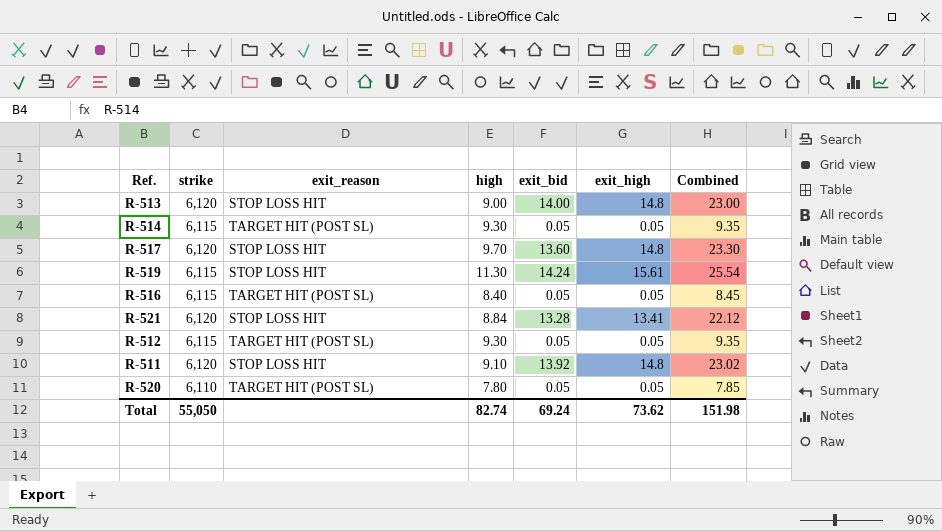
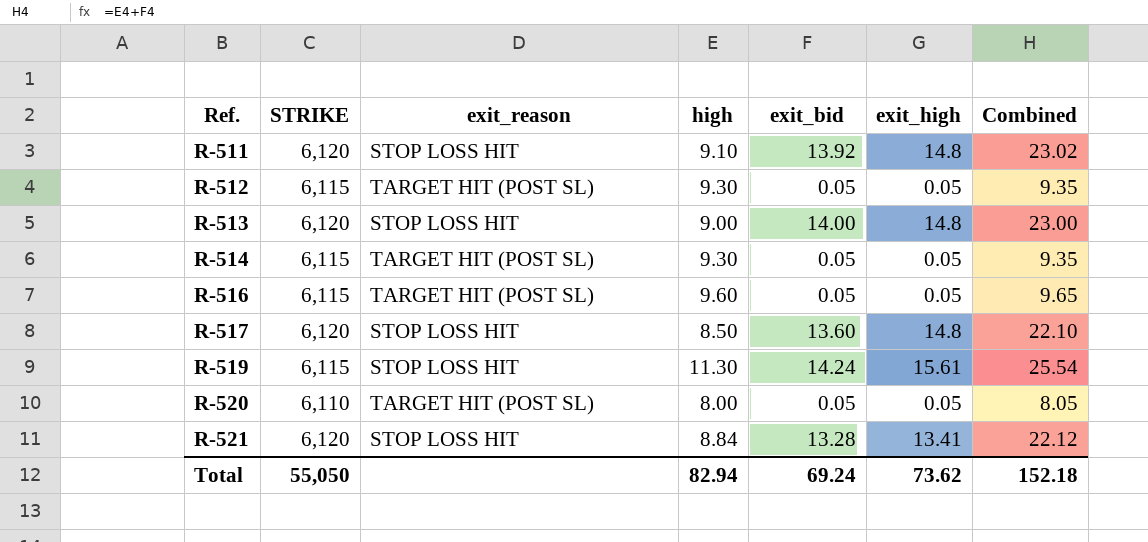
row order: none -> Ref. ascending
column name: strike -> STRIKE
R-516 | high: 8.40 -> 9.60
R-516 | Combined: 8.45 -> 9.65
R-517 | high: 9.70 -> 8.50
R-517 | Combined: 23.30 -> 22.10
R-520 | high: 7.80 -> 8.00
R-520 | Combined: 7.85 -> 8.05
Total | high: 82.74 -> 82.94
Total | Combined: 151.98 -> 152.18

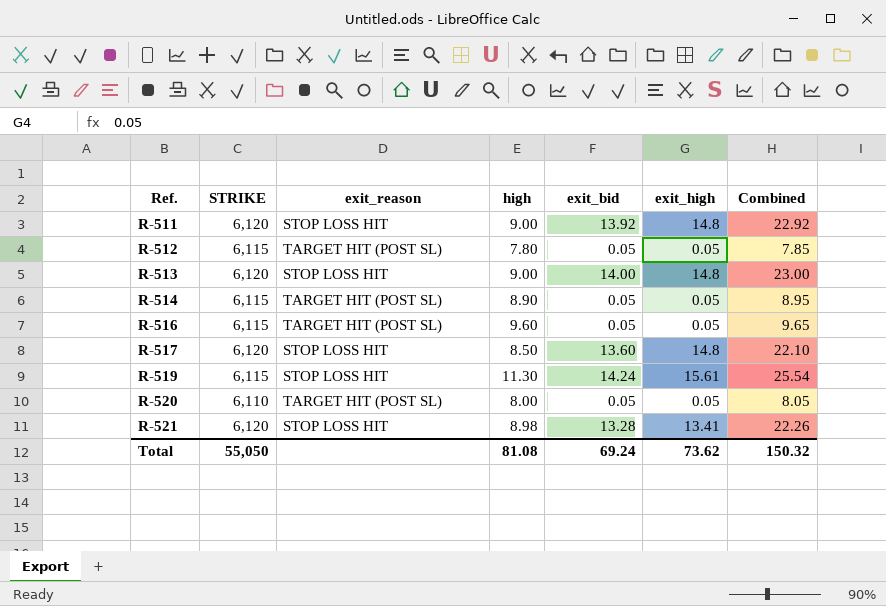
R-511 | high: 9.10 -> 9.00
R-511 | Combined: 23.02 -> 22.92
R-512 | high: 9.30 -> 7.80
R-512 | Combined: 9.35 -> 7.85
R-514 | high: 9.30 -> 8.90
R-514 | Combined: 9.35 -> 8.95
R-521 | high: 8.84 -> 8.98
R-521 | Combined: 22.12 -> 22.26
Total | high: 82.94 -> 81.08
Total | Combined: 152.18 -> 150.32

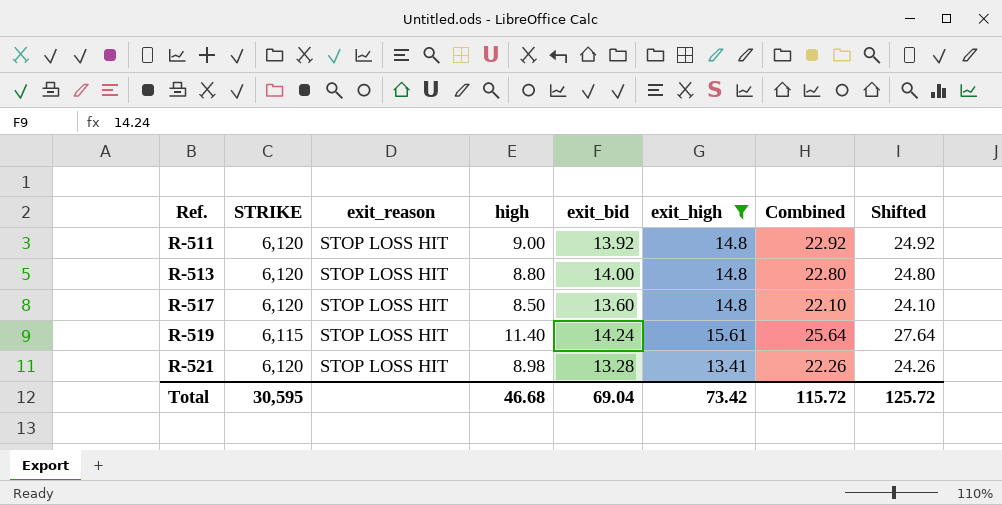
filter: none -> exit_high != 0.05
column Shifted | formula: none -> [Combined] + 2
R-513 | high: 9.00 -> 8.80
R-513 | Combined: 23.00 -> 22.80
R-519 | high: 11.30 -> 11.40
R-519 | Combined: 25.54 -> 25.64
Total | STRIKE: 55,050 -> 30,595
Total | high: 81.08 -> 46.68
Total | exit_bid: 69.24 -> 69.04
Total | exit_high: 73.62 -> 73.42
Total | Combined: 150.32 -> 115.72

